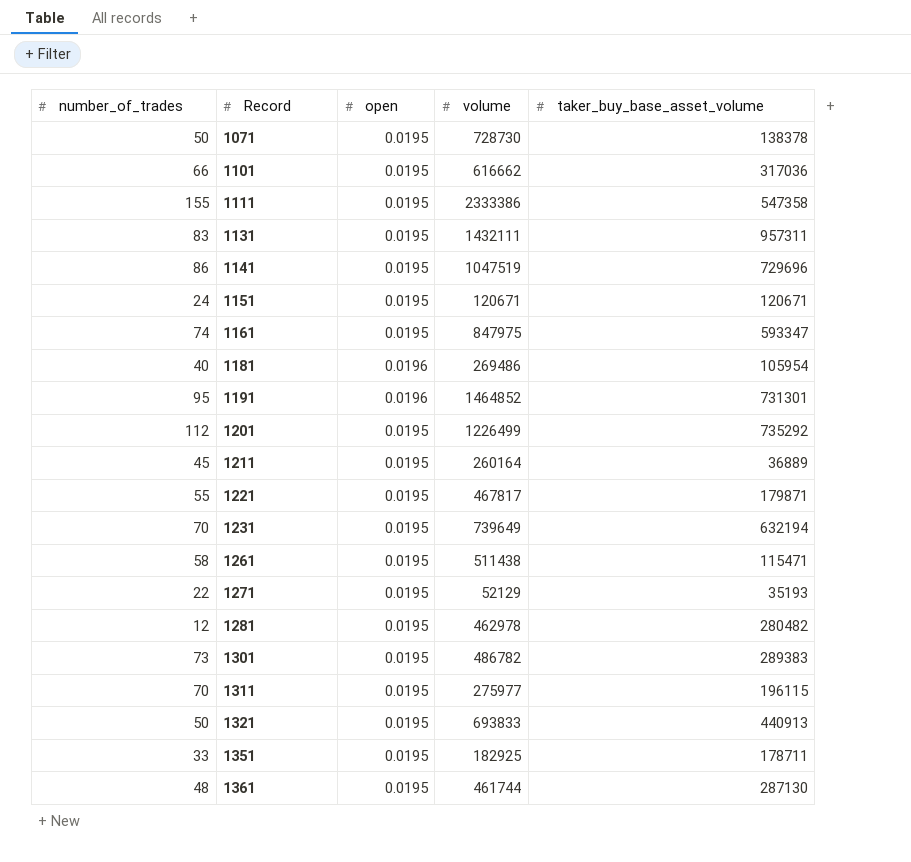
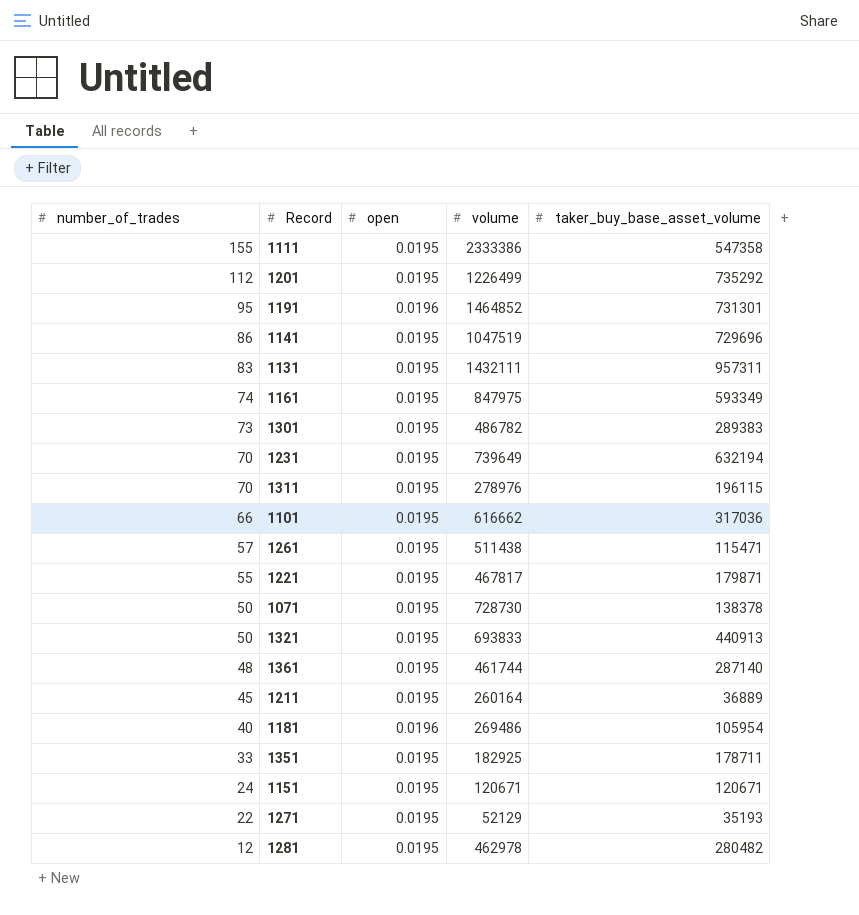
row order: Record ascending -> number_of_trades descending
1161 | taker_buy_base_asset_volume: 593347 -> 593349
1311 | volume: 275977 -> 278976
1261 | number_of_trades: 58 -> 57
1361 | taker_buy_base_asset_volume: 287130 -> 287140

